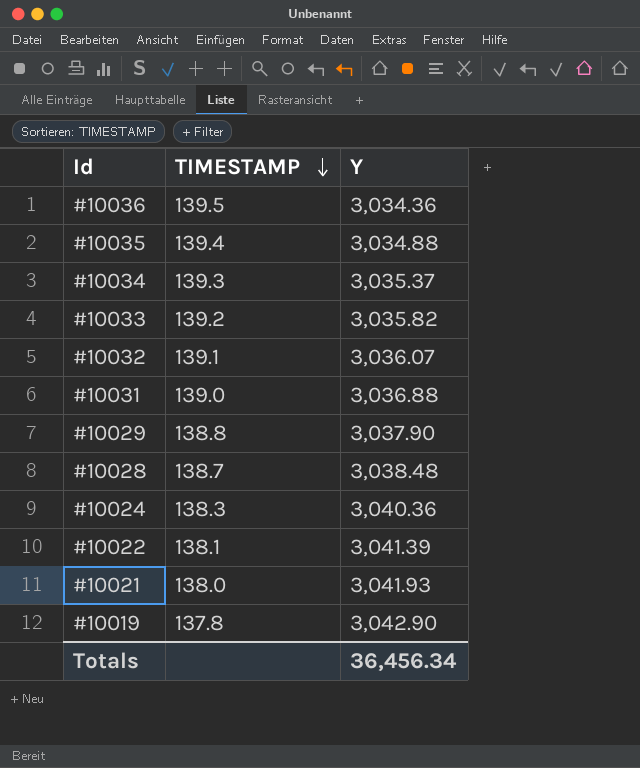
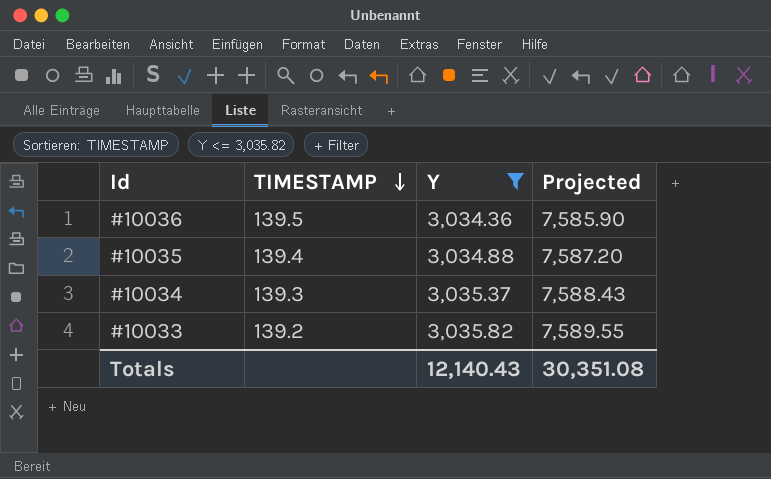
filter: none -> Y <= 3,035.82
column Projected | formula: none -> [Y] * 2.5
Totals | Y: 36,456.34 -> 12,140.43

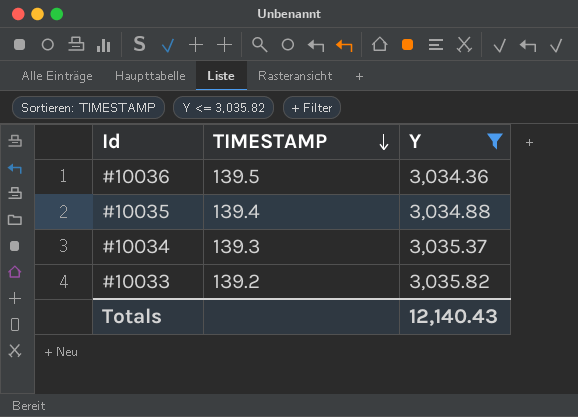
column Projected | formula: [Y] * 2.5 -> none

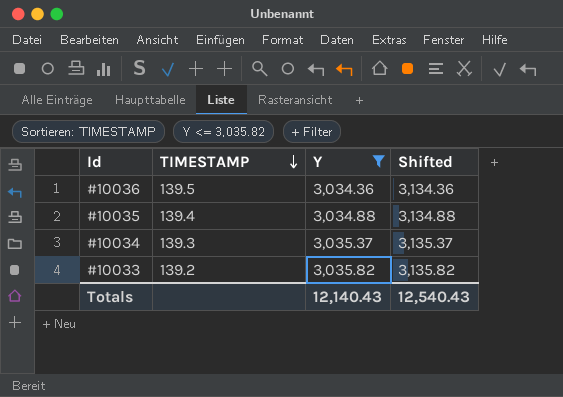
column Shifted | formula: none -> [Y] + 100

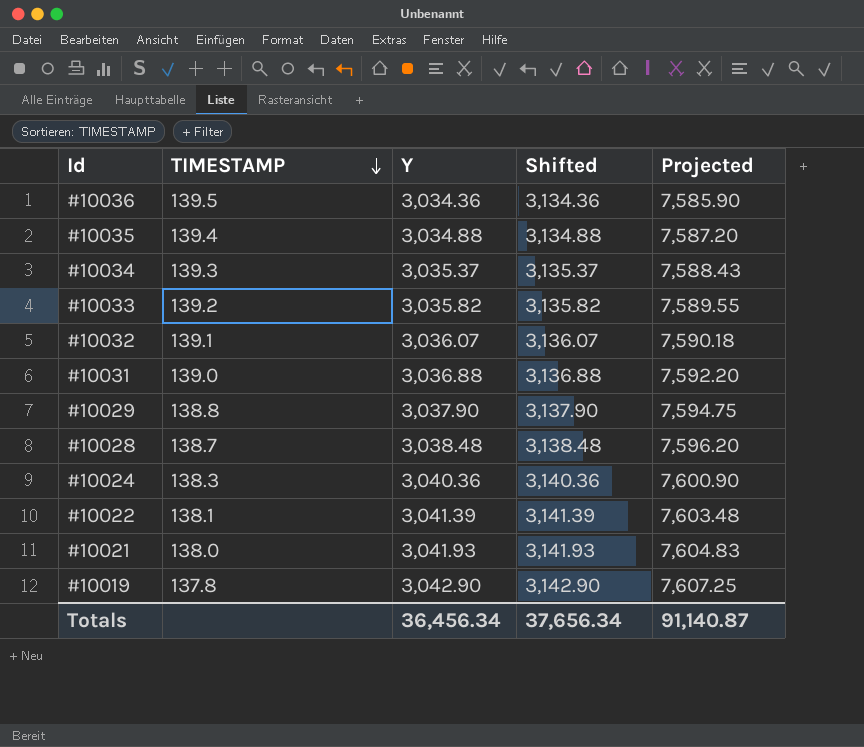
filter: Y <= 3,035.82 -> none
column Projected | formula: none -> [Y] * 2.5
Totals | Y: 12,140.43 -> 36,456.34
Totals | Shifted: 12,540.43 -> 37,656.34

